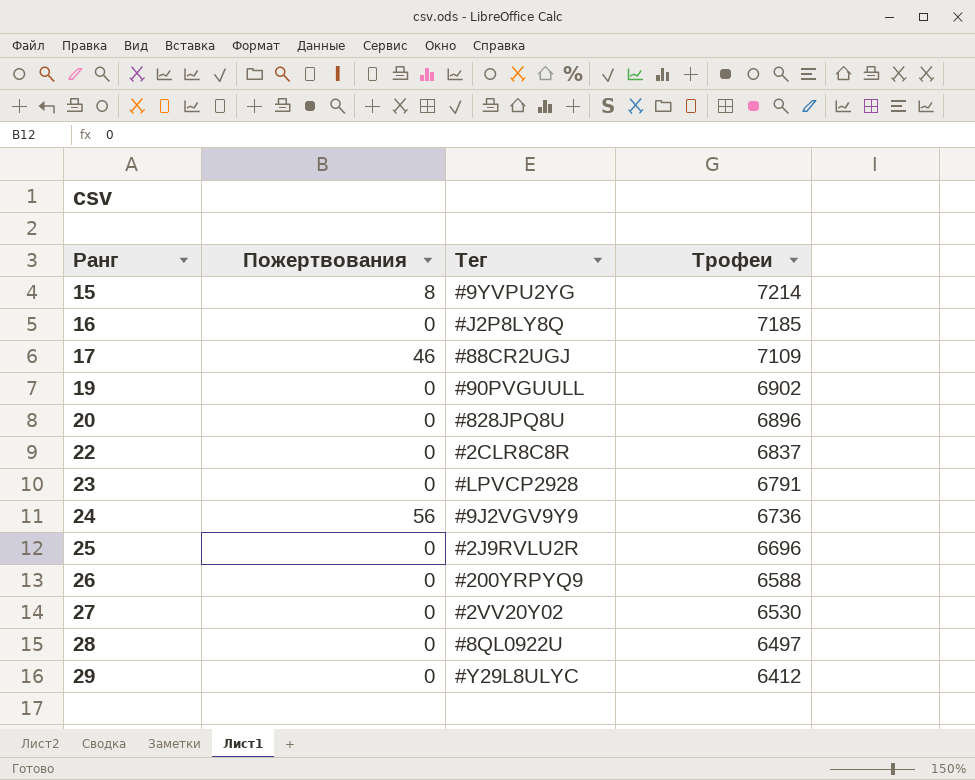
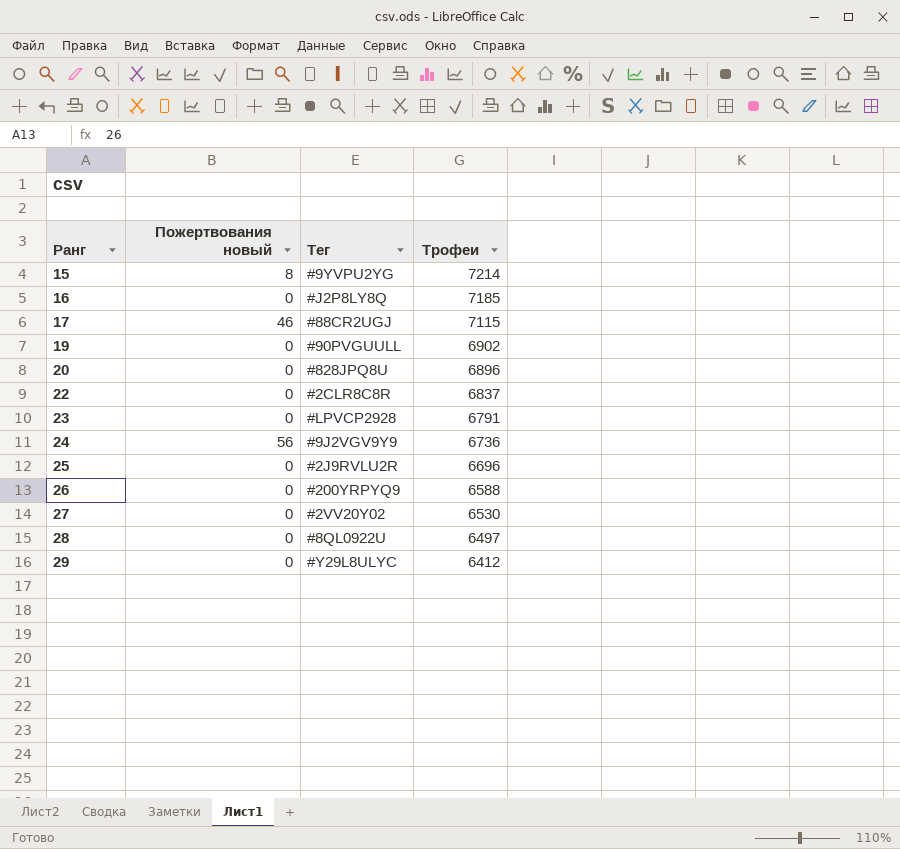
column name: Пожертвования -> Пожертвования новый
17 | Трофеи: 7109 -> 7115

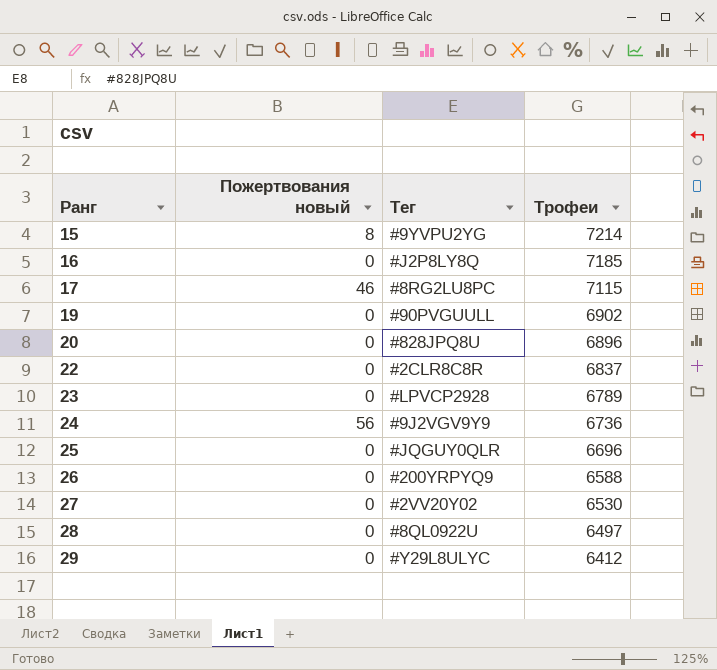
17 | Тег: #88CR2UGJ -> #8RG2LU8PC
23 | Трофеи: 6791 -> 6789
25 | Тег: #2J9RVLU2R -> #JQGUY0QLR

